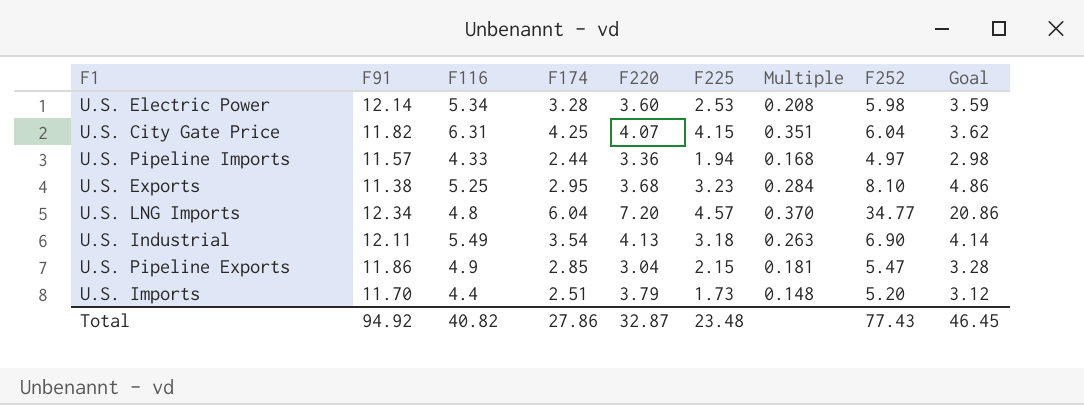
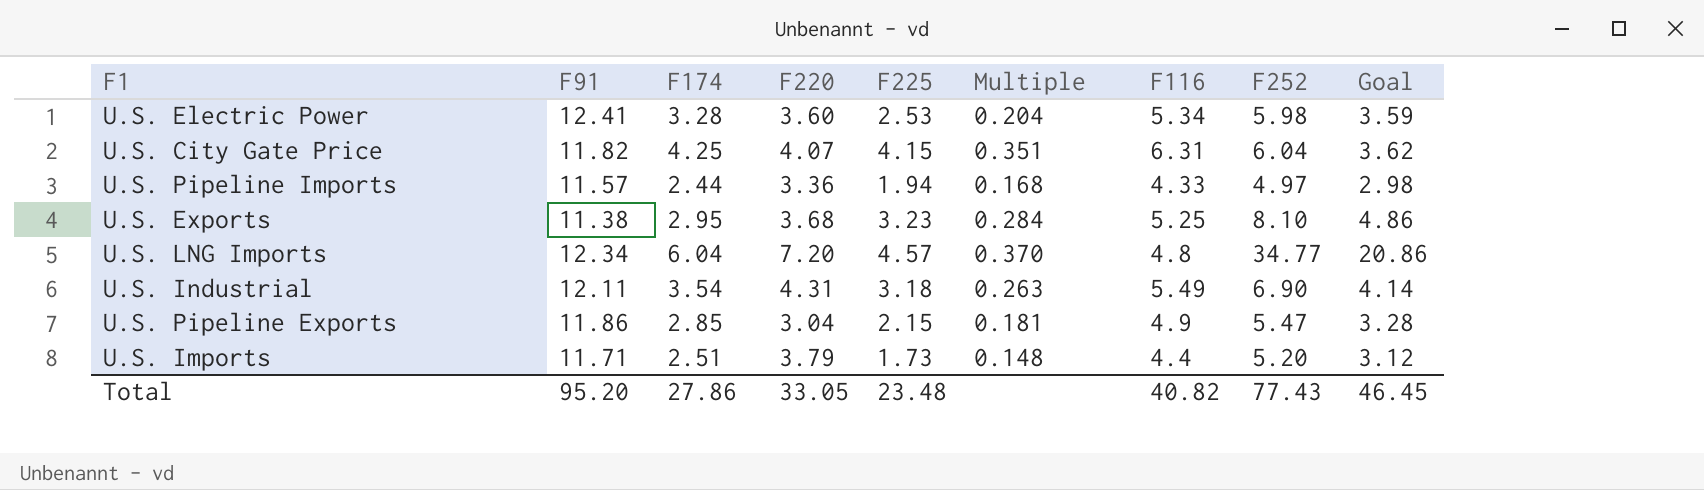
column F116 | position: 3 -> 7
U.S. Electric Power | F91: 12.14 -> 12.41
U.S. Electric Power | Multiple: 0.208 -> 0.204
U.S. Industrial | F220: 4.13 -> 4.31
U.S. Imports | F91: 11.70 -> 11.71
Total | F91: 94.92 -> 95.20
Total | F220: 32.87 -> 33.05

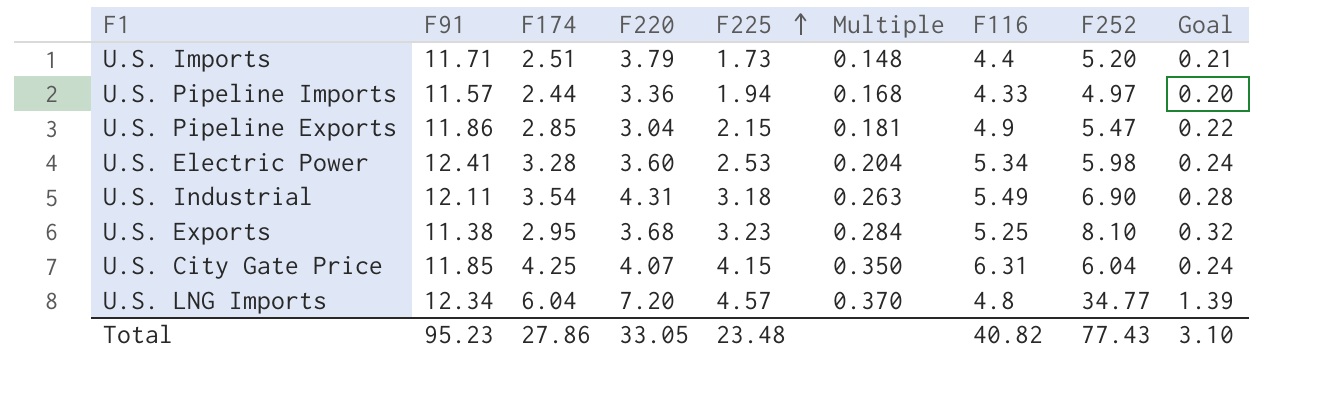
row order: none -> F225 ascending
column Goal | formula: [F252] * 0.6 -> [F252] * 0.04
U.S. City Gate Price | F91: 11.82 -> 11.85
U.S. City Gate Price | Multiple: 0.351 -> 0.350
Total | F91: 95.20 -> 95.23
Total | Goal: 46.45 -> 3.10

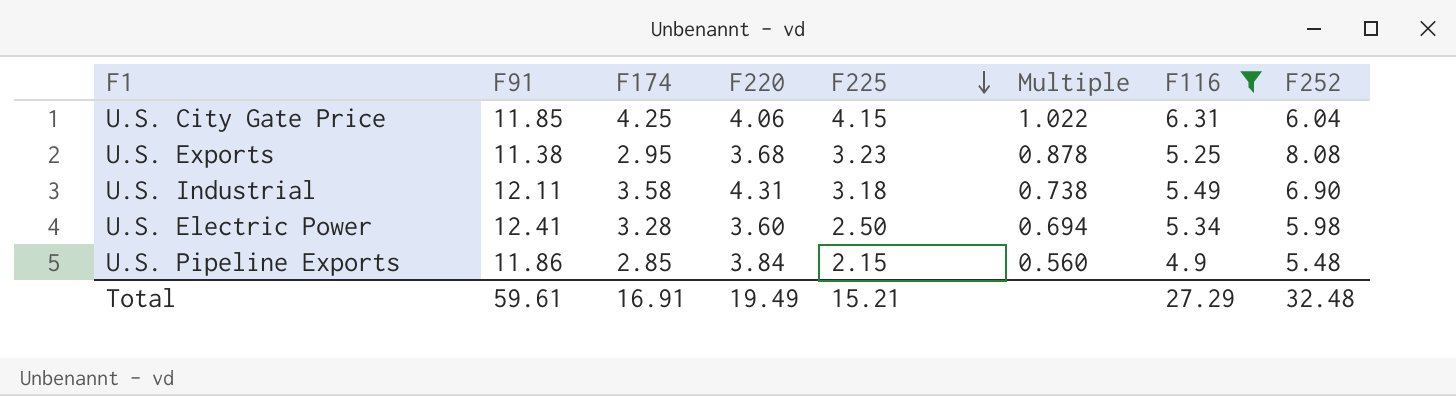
filter: none -> F116 >= 4.9
row order: F225 ascending -> F225 descending
column Goal | formula: [F252] * 0.04 -> none
column Multiple | formula: [F225] / [F91] -> [F225] / [F220]
U.S. City Gate Price | F220: 4.07 -> 4.06
U.S. Exports | F252: 8.10 -> 8.08
U.S. Industrial | F174: 3.54 -> 3.58
U.S. Electric Power | F225: 2.53 -> 2.50
U.S. Pipeline Exports | F220: 3.04 -> 3.84
U.S. Pipeline Exports | F252: 5.47 -> 5.48
Total | F91: 95.23 -> 59.61
Total | F174: 27.86 -> 16.91
Total | F220: 33.05 -> 19.49
Total | F225: 23.48 -> 15.21
Total | F116: 40.82 -> 27.29
Total | F252: 77.43 -> 32.48

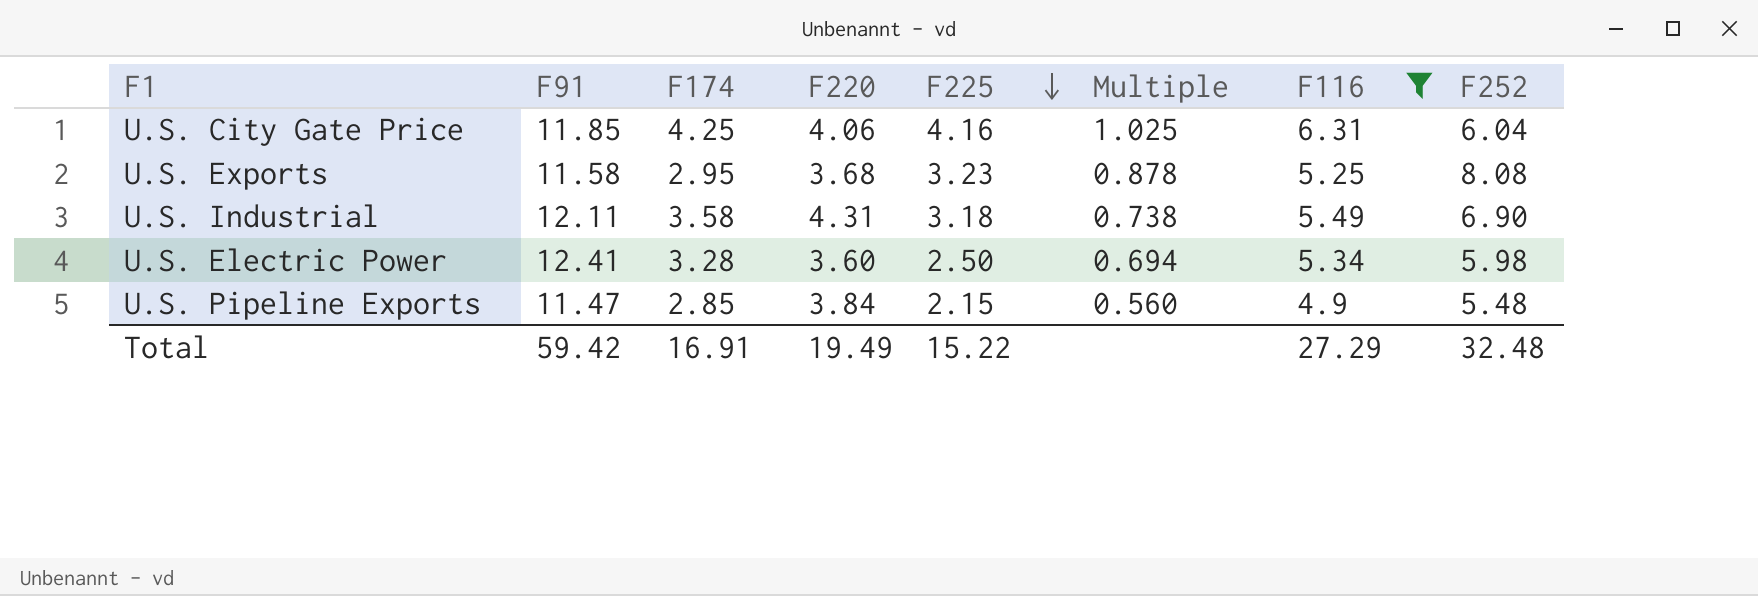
U.S. City Gate Price | F225: 4.15 -> 4.16
U.S. City Gate Price | Multiple: 1.022 -> 1.025
U.S. Exports | F91: 11.38 -> 11.58
U.S. Pipeline Exports | F91: 11.86 -> 11.47
Total | F91: 59.61 -> 59.42
Total | F225: 15.21 -> 15.22

